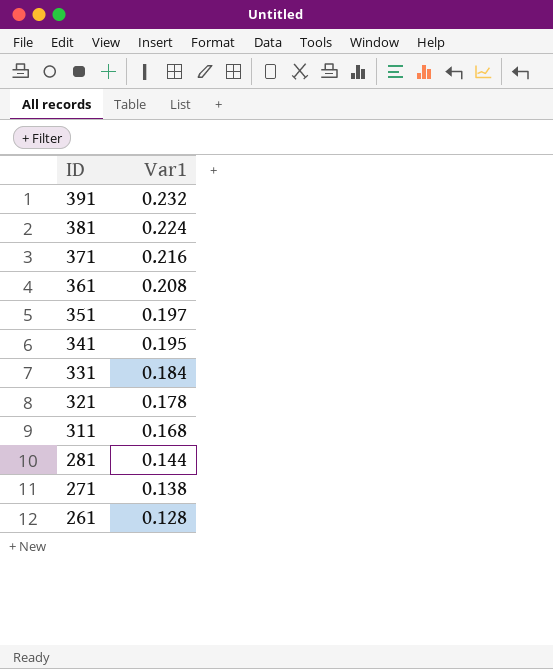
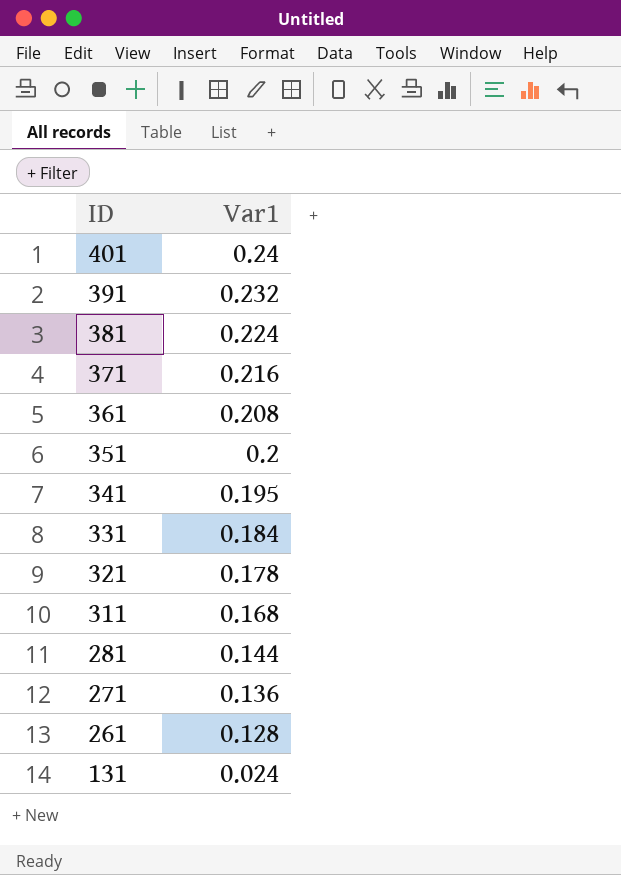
row 401: none -> 0.24
351 | Var1: 0.197 -> 0.2
271 | Var1: 0.138 -> 0.136
row 131: none -> 0.024

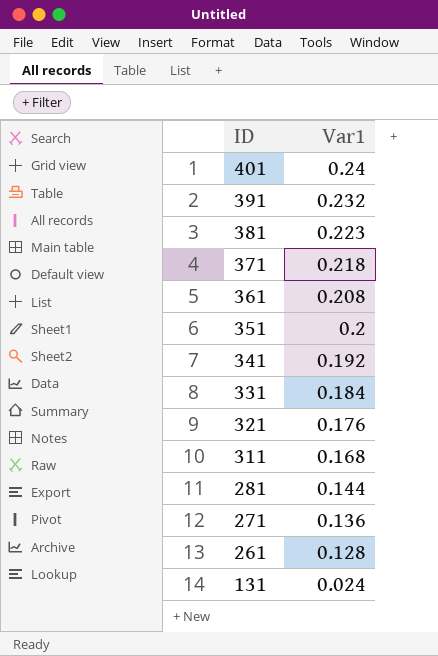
381 | Var1: 0.224 -> 0.223
371 | Var1: 0.216 -> 0.218
341 | Var1: 0.195 -> 0.192
321 | Var1: 0.178 -> 0.176

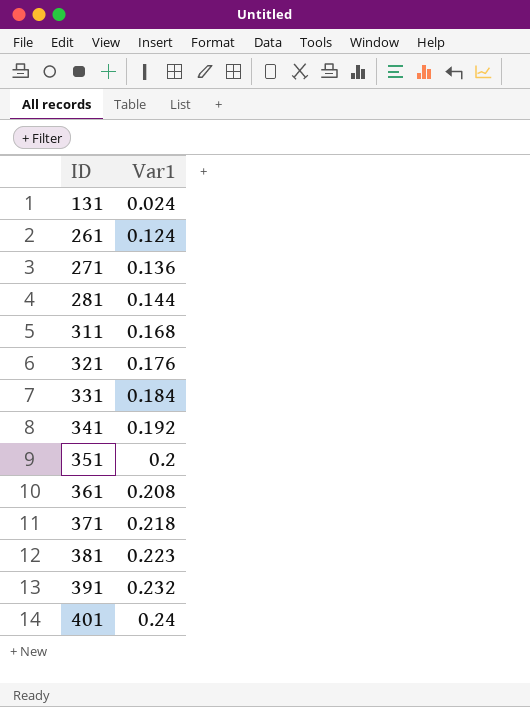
row order: ID descending -> ID ascending
261 | Var1: 0.128 -> 0.124

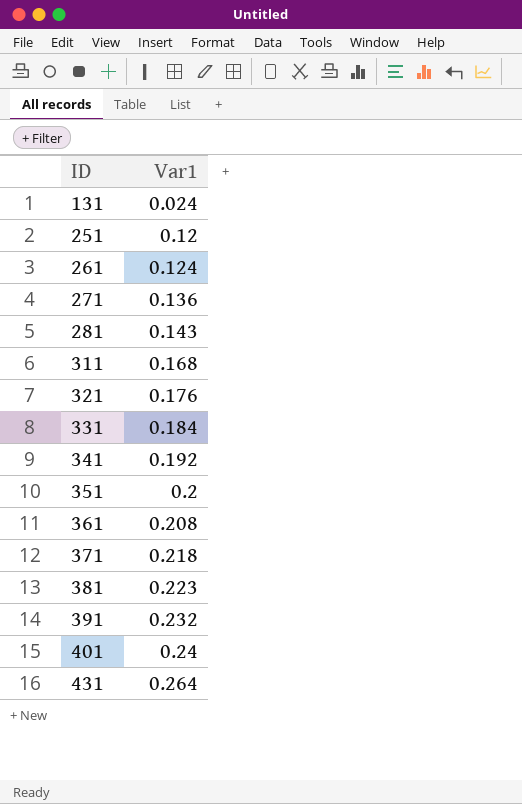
row 251: none -> 0.12
281 | Var1: 0.144 -> 0.143
row 431: none -> 0.264

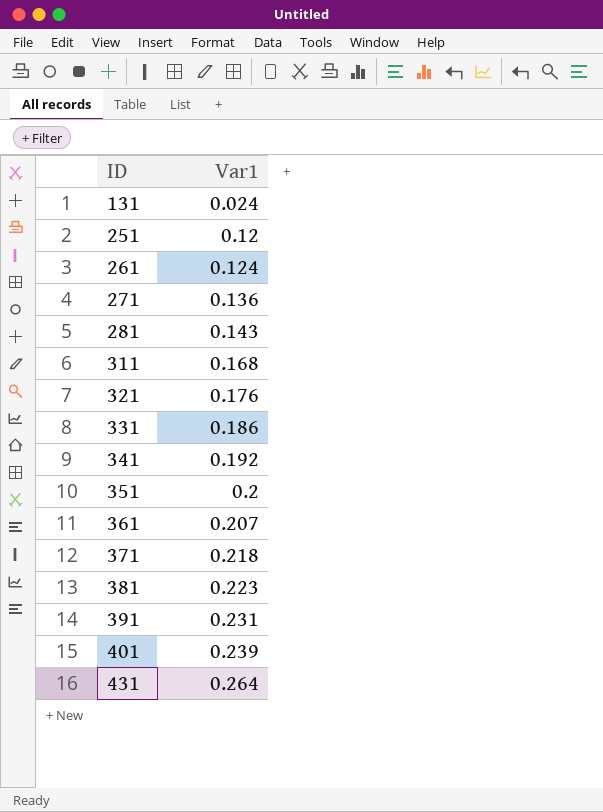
331 | Var1: 0.184 -> 0.186
361 | Var1: 0.208 -> 0.207
391 | Var1: 0.232 -> 0.231
401 | Var1: 0.24 -> 0.239

